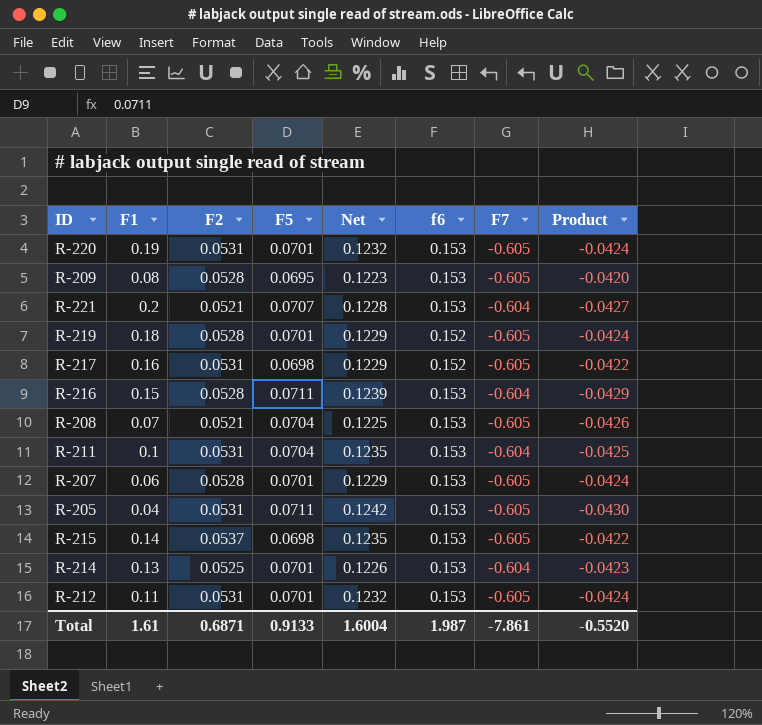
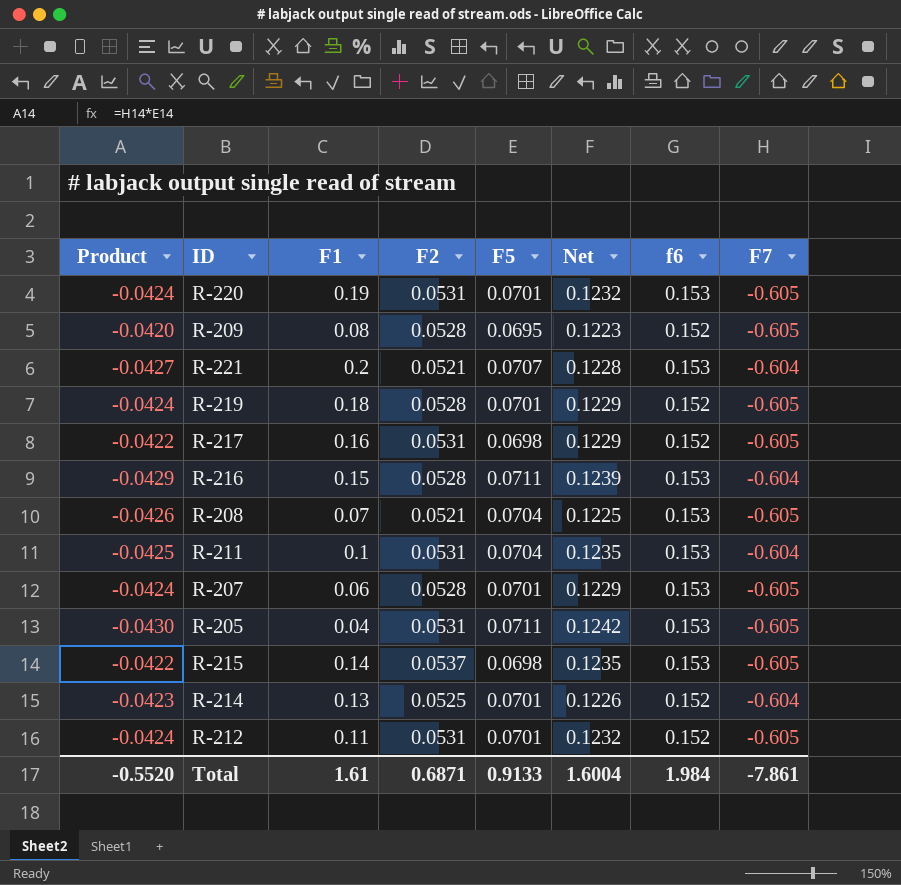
column Product | position: 8 -> 1
R-209 | f6: 0.153 -> 0.152
R-214 | f6: 0.153 -> 0.152
R-212 | f6: 0.153 -> 0.152
Total | f6: 1.987 -> 1.984

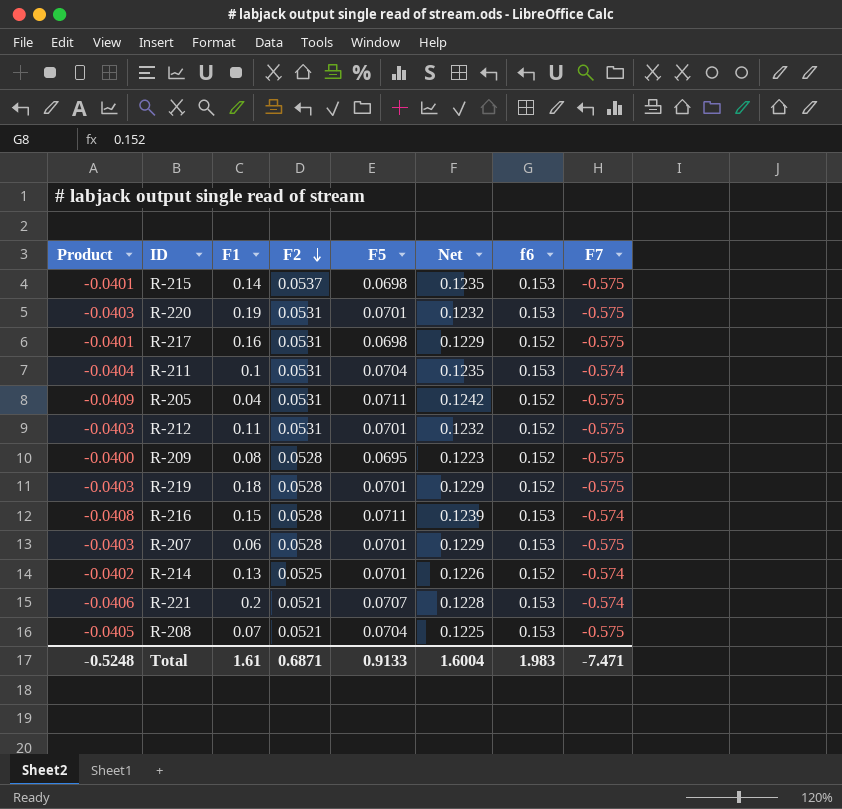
row order: none -> F2 descending
R-215 | Product: -0.0422 -> -0.0401
R-215 | F7: -0.605 -> -0.575
R-220 | Product: -0.0424 -> -0.0403
R-220 | F7: -0.605 -> -0.575
R-217 | Product: -0.0422 -> -0.0401
R-217 | F7: -0.605 -> -0.575
R-211 | Product: -0.0425 -> -0.0404
R-211 | F7: -0.604 -> -0.574
R-205 | Product: -0.0430 -> -0.0409
R-205 | f6: 0.153 -> 0.152
R-205 | F7: -0.605 -> -0.575
R-212 | Product: -0.0424 -> -0.0403
R-212 | F7: -0.605 -> -0.575
R-209 | Product: -0.0420 -> -0.0400
R-209 | F7: -0.605 -> -0.575
R-219 | Product: -0.0424 -> -0.0403
R-219 | F7: -0.605 -> -0.575
R-216 | Product: -0.0429 -> -0.0408
R-216 | F7: -0.604 -> -0.574
R-207 | Product: -0.0424 -> -0.0403
R-207 | F7: -0.605 -> -0.575
R-214 | Product: -0.0423 -> -0.0402
R-214 | F7: -0.604 -> -0.574
R-221 | Product: -0.0427 -> -0.0406
R-221 | F7: -0.604 -> -0.574
R-208 | Product: -0.0426 -> -0.0405
R-208 | F7: -0.605 -> -0.575
Total | Product: -0.5520 -> -0.5248
Total | f6: 1.984 -> 1.983
Total | F7: -7.861 -> -7.471

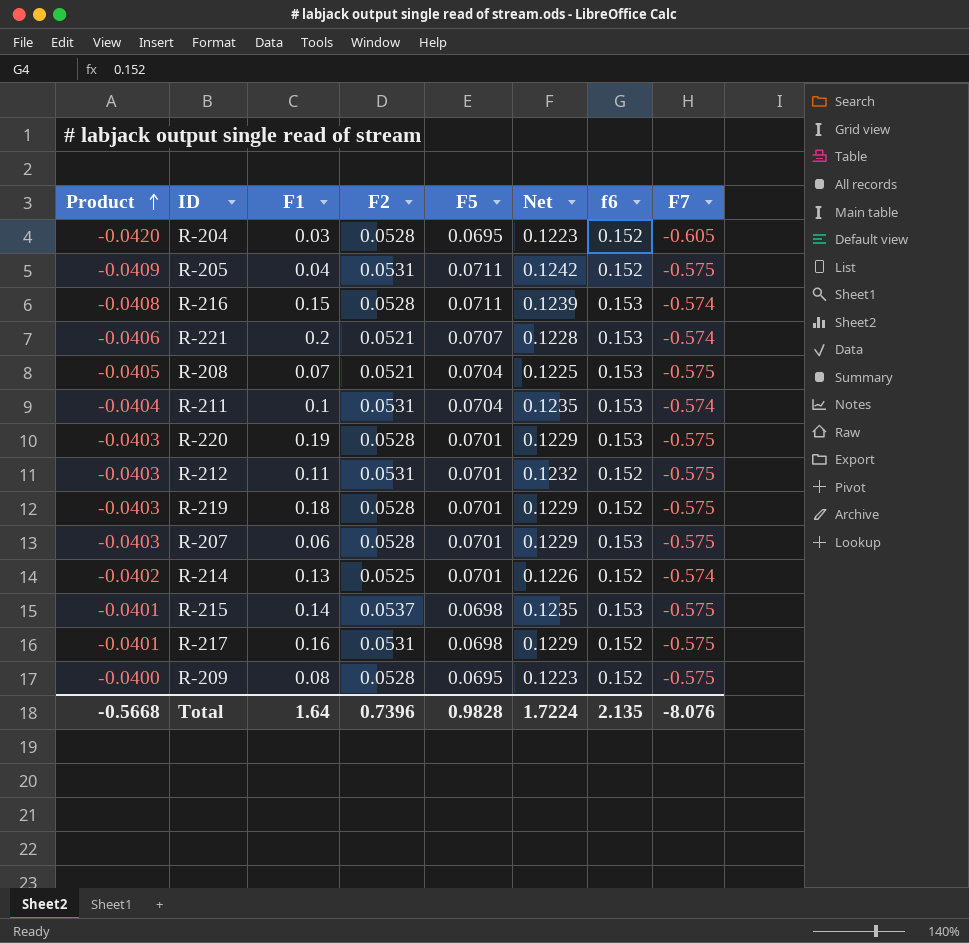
row order: F2 descending -> Product ascending
row R-204: none -> -0.0420 | 0.03 | 0.0528 | 0.0695 | 0.1223 | 0.152 | -0.605
R-220 | F2: 0.0531 -> 0.0528
R-220 | Net: 0.1232 -> 0.1229
Total | Product: -0.5248 -> -0.5668
Total | F1: 1.61 -> 1.64
Total | F2: 0.6871 -> 0.7396
Total | F5: 0.9133 -> 0.9828
Total | Net: 1.6004 -> 1.7224
Total | f6: 1.983 -> 2.135
Total | F7: -7.471 -> -8.076

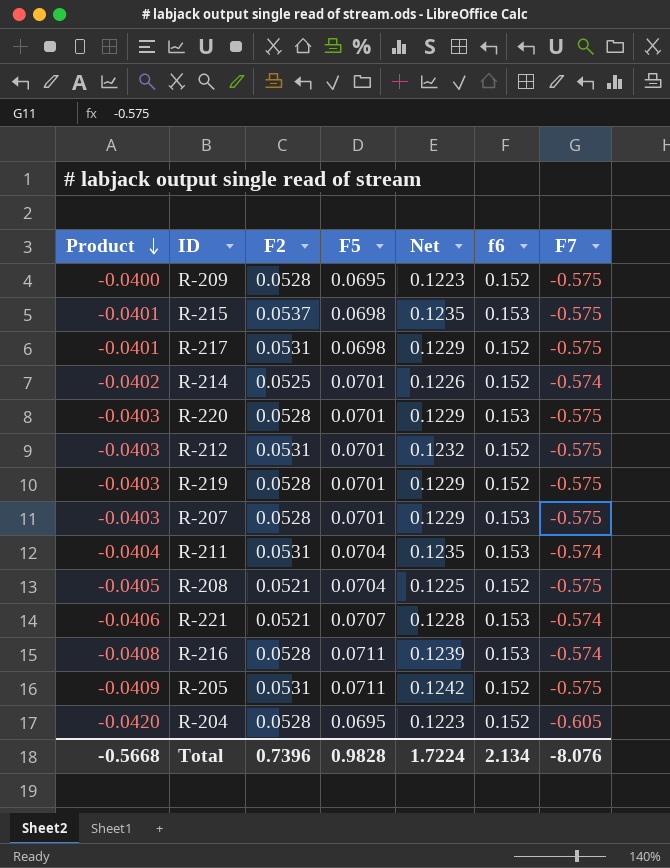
row order: Product ascending -> Product descending
column F1 | position: 3 -> none
R-208 | f6: 0.153 -> 0.152
Total | f6: 2.135 -> 2.134

